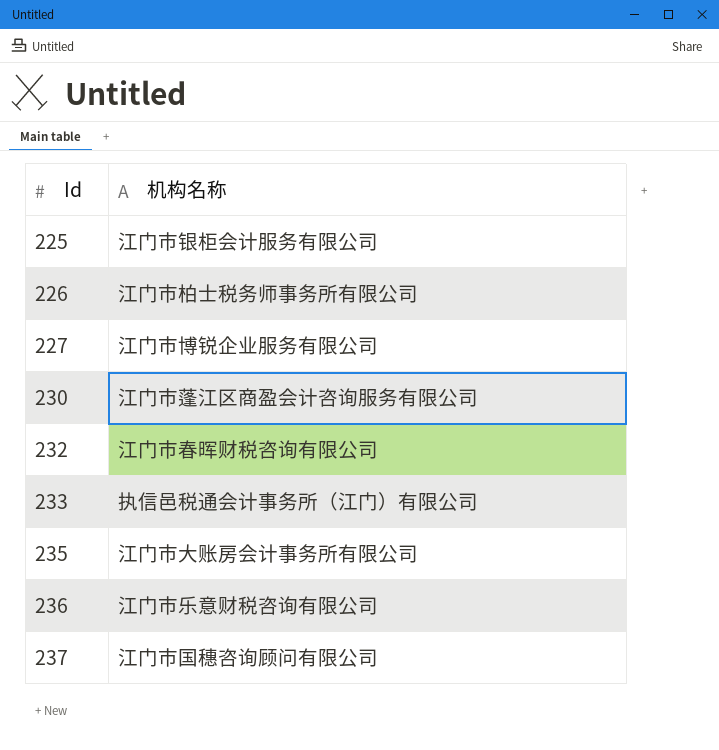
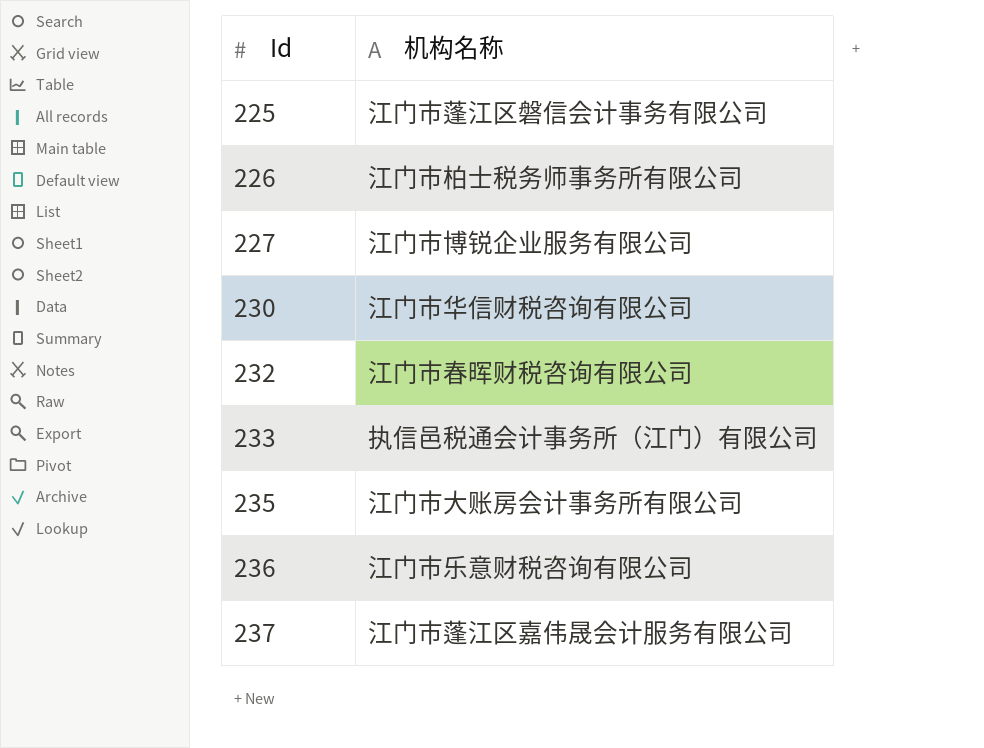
225 | 机构名称: 江门市银柜会计服务有限公司 -> 江门市蓬江区磐信会计事务有限公司
230 | 机构名称: 江门市蓬江区商盈会计咨询服务有限公司 -> 江门市华信财税咨询有限公司
237 | 机构名称: 江门市国穗咨询顾问有限公司 -> 江门市蓬江区嘉伟晟会计服务有限公司

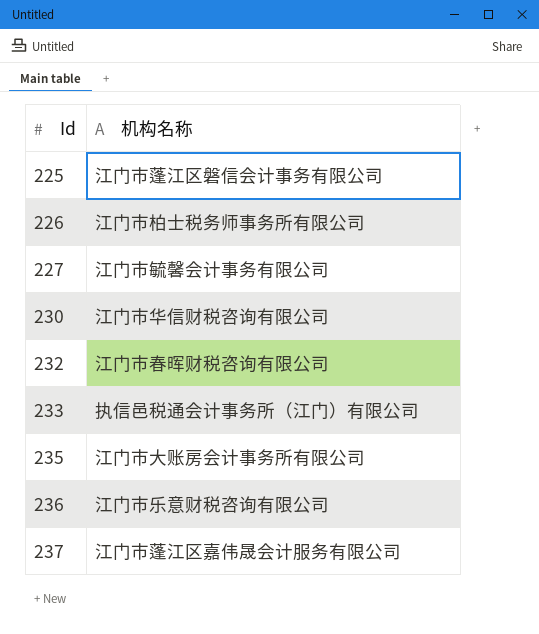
227 | 机构名称: 江门市博锐企业服务有限公司 -> 江门市毓馨会计事务有限公司

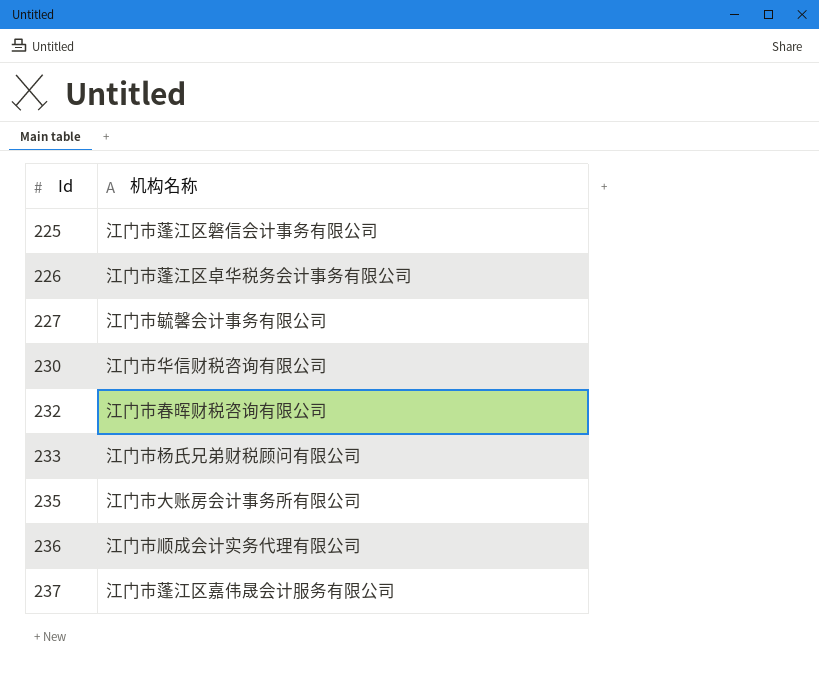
226 | 机构名称: 江门市柏士税务师事务所有限公司 -> 江门市蓬江区卓华税务会计事务有限公司
233 | 机构名称: 执信邑税通会计事务所（江门）有限公司 -> 江门市杨氏兄弟财税顾问有限公司
236 | 机构名称: 江门市乐意财税咨询有限公司 -> 江门市顺成会计实务代理有限公司

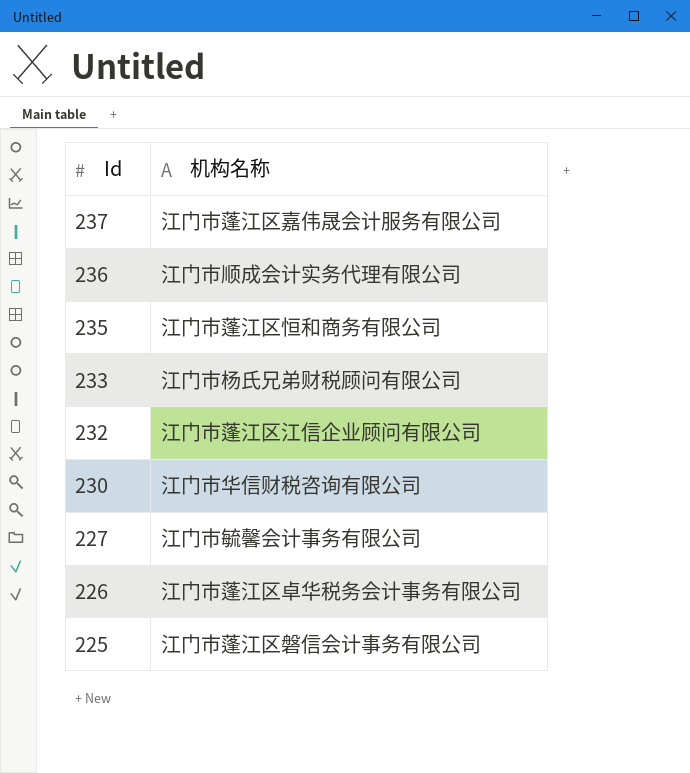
row order: Id ascending -> Id descending
235 | 机构名称: 江门市大账房会计事务所有限公司 -> 江门市蓬江区恒和商务有限公司
232 | 机构名称: 江门市春晖财税咨询有限公司 -> 江门市蓬江区江信企业顾问有限公司

